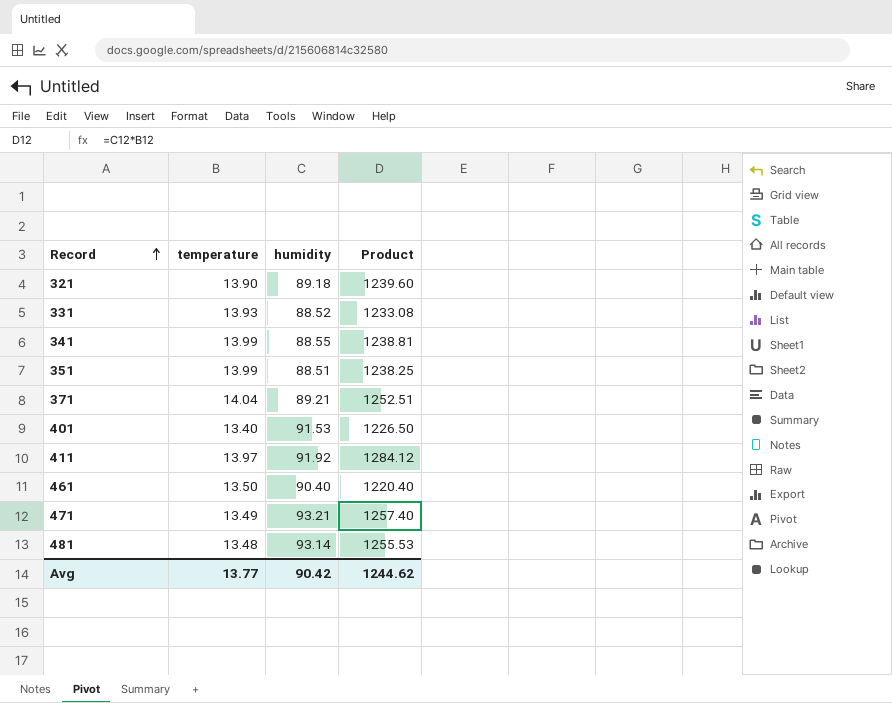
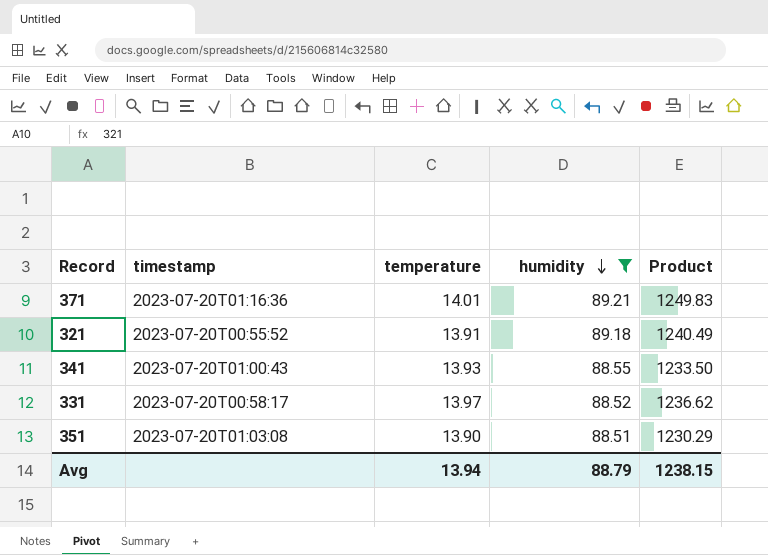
filter: none -> humidity <= 89.21
row order: Record ascending -> humidity descending
column timestamp | position: none -> 2
371 | temperature: 14.04 -> 14.01
371 | Product: 1252.51 -> 1249.83
321 | temperature: 13.90 -> 13.91
321 | Product: 1239.60 -> 1240.49
341 | temperature: 13.99 -> 13.93
341 | Product: 1238.81 -> 1233.50
331 | temperature: 13.93 -> 13.97
331 | Product: 1233.08 -> 1236.62
351 | temperature: 13.99 -> 13.90
351 | Product: 1238.25 -> 1230.29
Avg | temperature: 13.77 -> 13.94
Avg | humidity: 90.42 -> 88.79
Avg | Product: 1244.62 -> 1238.15

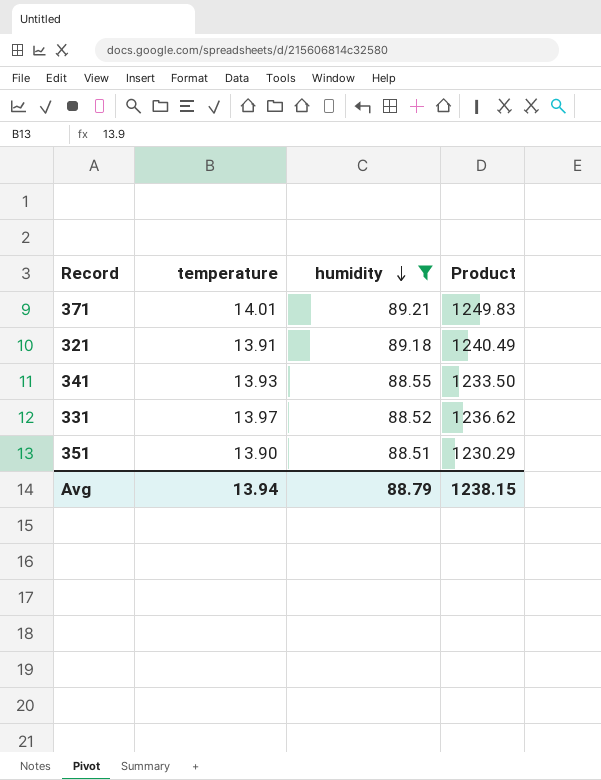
column timestamp | position: 2 -> none

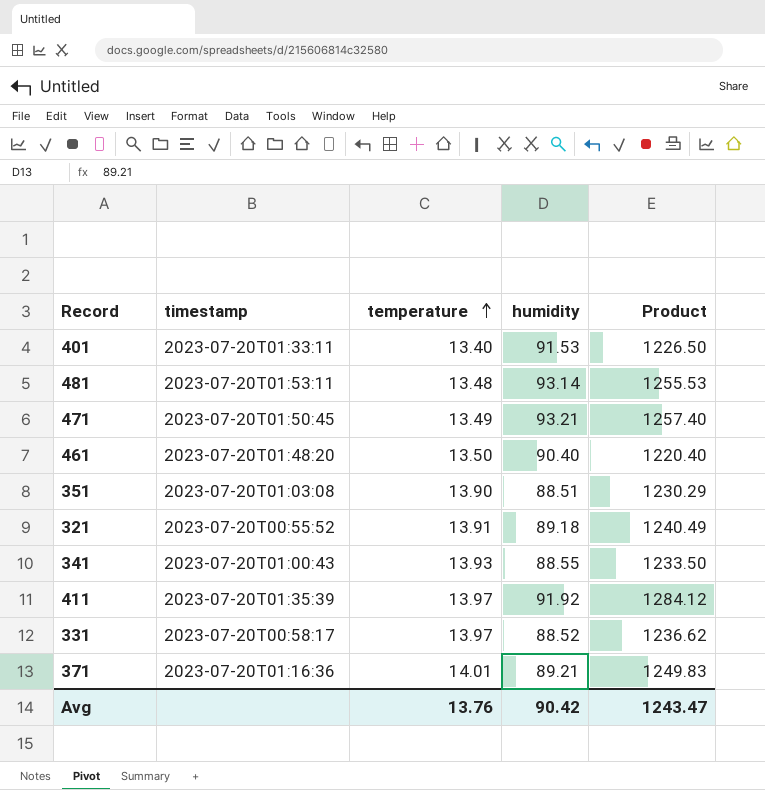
filter: humidity <= 89.21 -> none
row order: humidity descending -> temperature ascending
column timestamp | position: none -> 2
Avg | temperature: 13.94 -> 13.76
Avg | humidity: 88.79 -> 90.42
Avg | Product: 1238.15 -> 1243.47

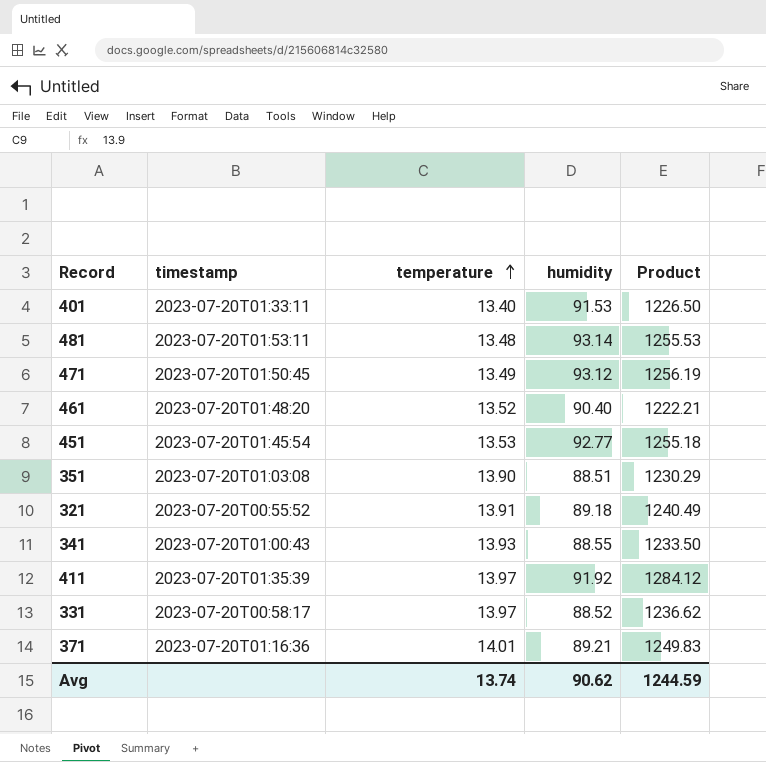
471 | humidity: 93.21 -> 93.12
471 | Product: 1257.40 -> 1256.19
461 | temperature: 13.50 -> 13.52
461 | Product: 1220.40 -> 1222.21
row 451: none -> 2023-07-20T01:45:54 | 13.53 | 92.77 | 1255.18
Avg | temperature: 13.76 -> 13.74
Avg | humidity: 90.42 -> 90.62
Avg | Product: 1243.47 -> 1244.59

